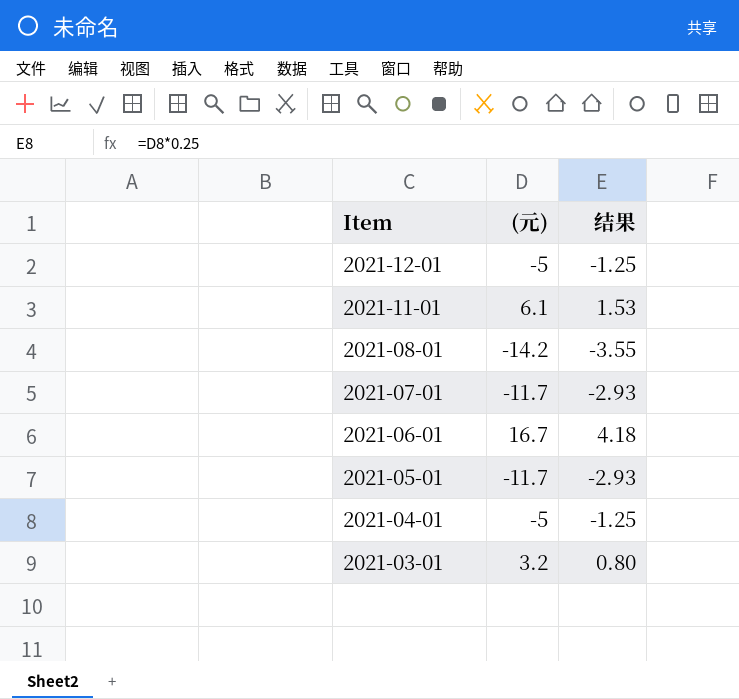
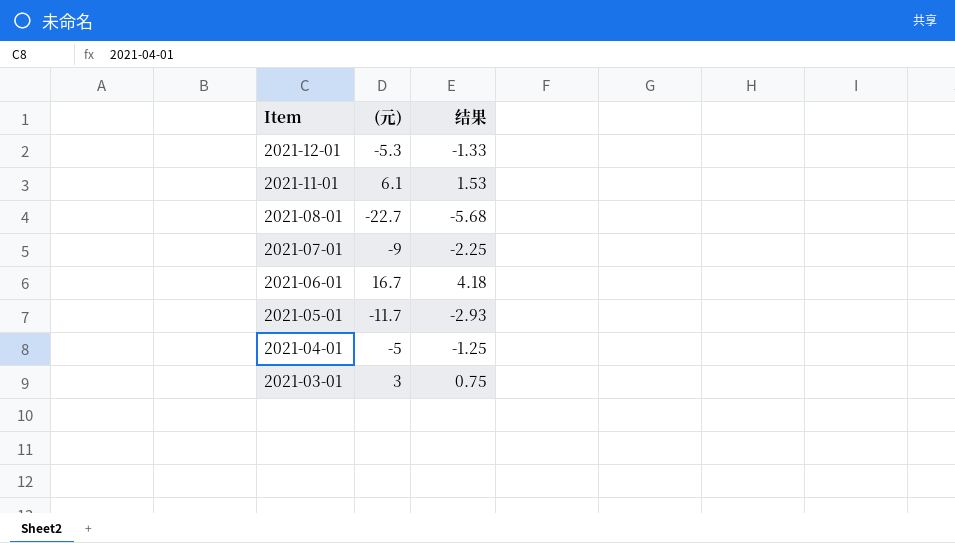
2021-12-01 | (元): -5 -> -5.3
2021-12-01 | 结果: -1.25 -> -1.33
2021-08-01 | (元): -14.2 -> -22.7
2021-08-01 | 结果: -3.55 -> -5.68
2021-07-01 | (元): -11.7 -> -9
2021-07-01 | 结果: -2.93 -> -2.25
2021-03-01 | (元): 3.2 -> 3
2021-03-01 | 结果: 0.80 -> 0.75

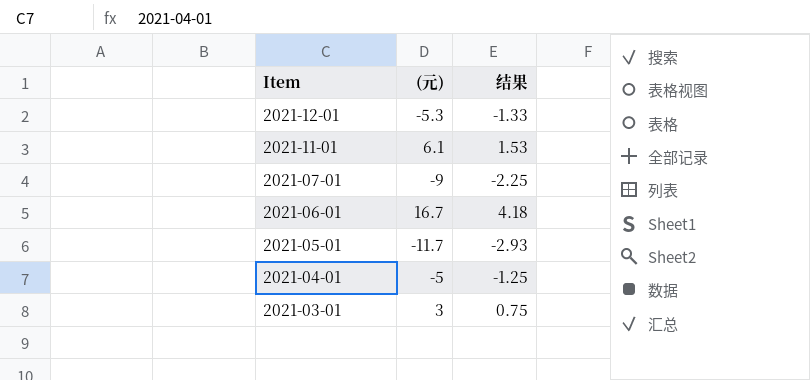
row 2021-08-01: -22.7 | -5.68 -> none

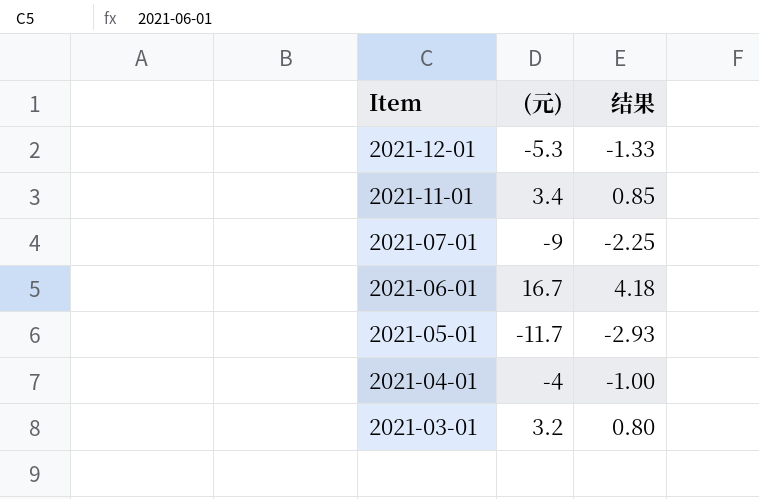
2021-11-01 | (元): 6.1 -> 3.4
2021-11-01 | 结果: 1.53 -> 0.85
2021-04-01 | (元): -5 -> -4
2021-04-01 | 结果: -1.25 -> -1.00
2021-03-01 | (元): 3 -> 3.2
2021-03-01 | 结果: 0.75 -> 0.80

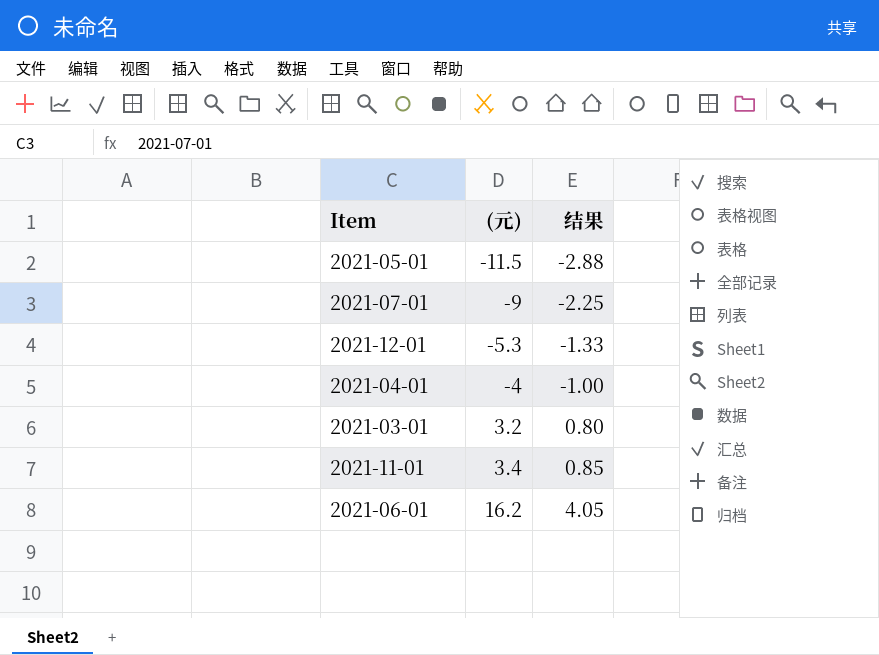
row order: Item descending -> (元) ascending
2021-05-01 | (元): -11.7 -> -11.5
2021-05-01 | 结果: -2.93 -> -2.88
2021-06-01 | (元): 16.7 -> 16.2
2021-06-01 | 结果: 4.18 -> 4.05

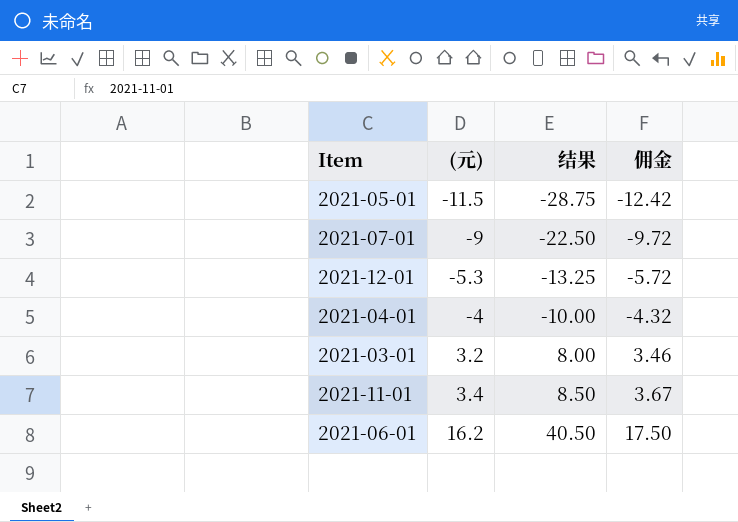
column 结果 | formula: [(元)] * 0.25 -> [(元)] * 2.5
column 佣金 | formula: none -> [(元)] * 1.08

